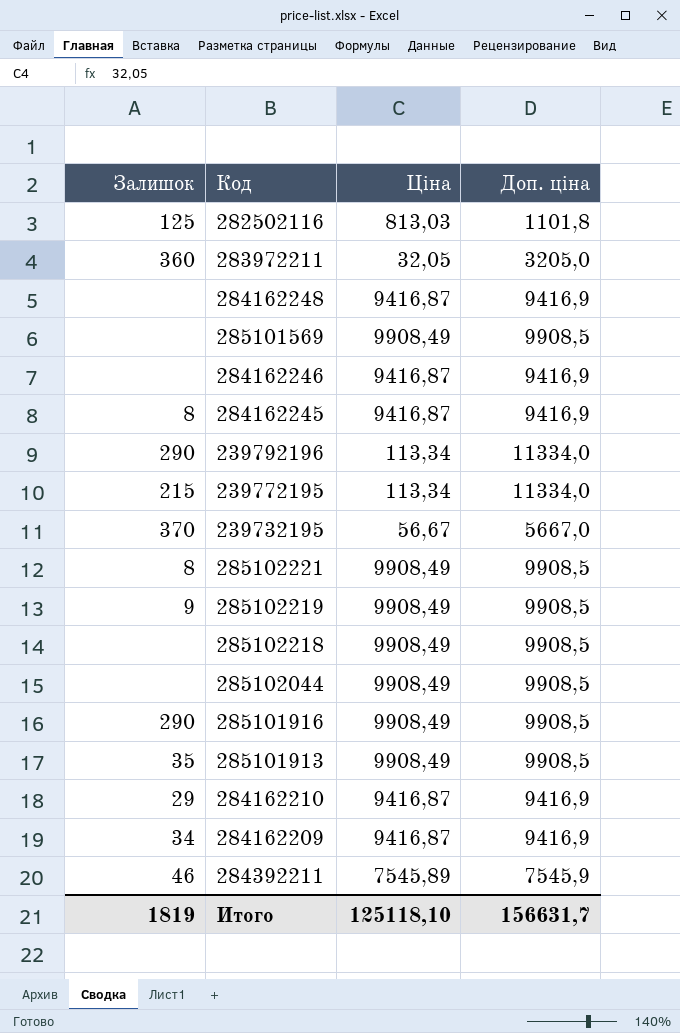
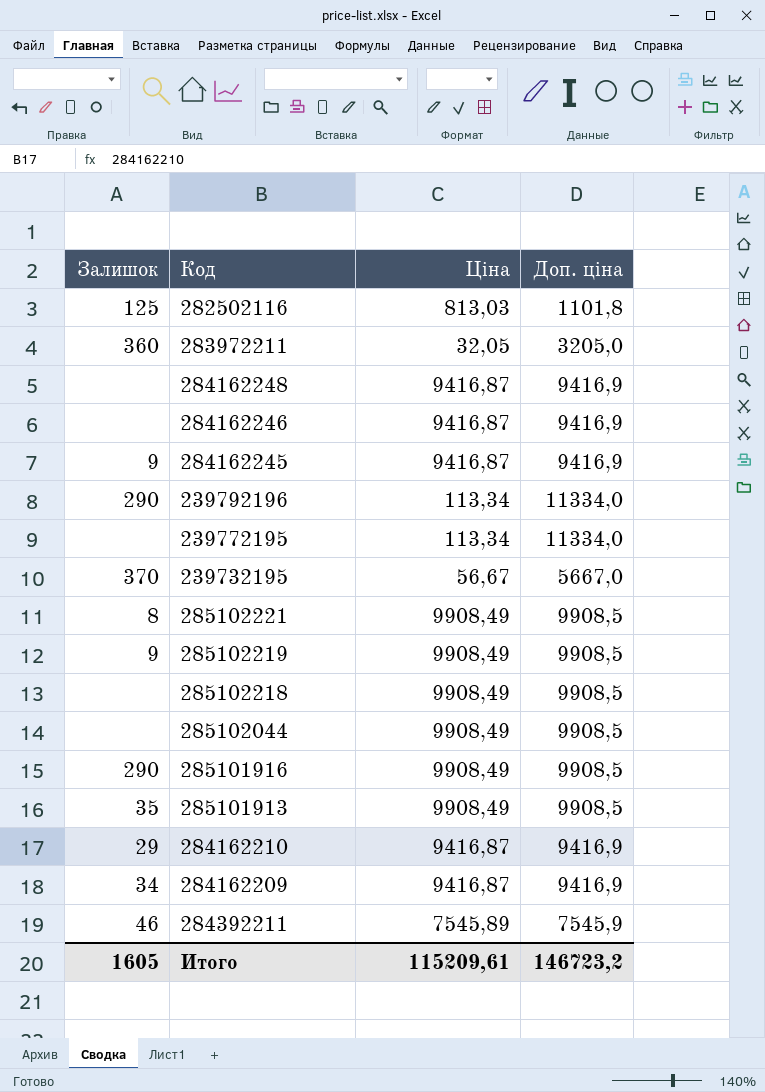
row 285101569: none | 9908,49 | 9908,5 -> none
284162245 | Залишок: 8 -> 9
239772195 | Залишок: 215 -> none
Итого | Залишок: 1819 -> 1605
Итого | Ціна: 125118,10 -> 115209,61
Итого | Доп. ціна: 156631,7 -> 146723,2

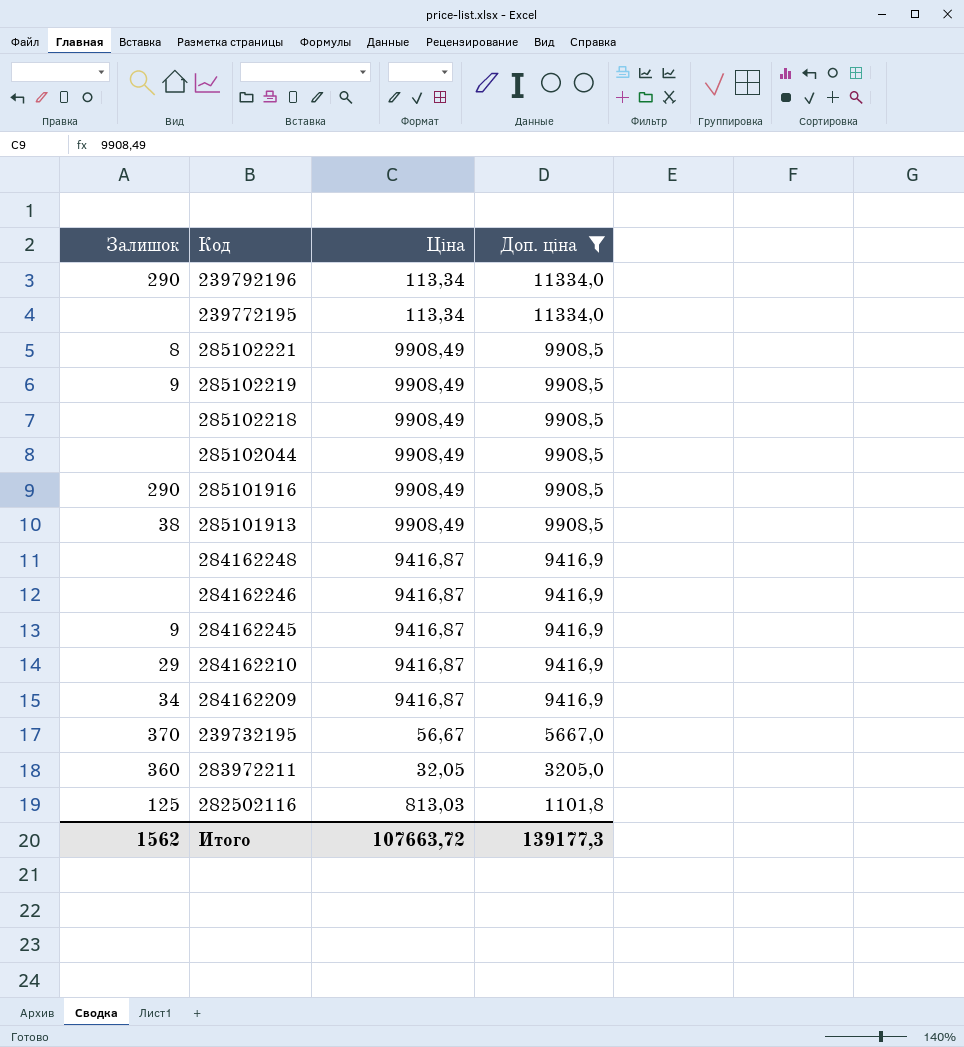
filter: none -> Доп. ціна != 7545,9
row order: none -> Доп. ціна descending
285101913 | Залишок: 35 -> 38
Итого | Залишок: 1605 -> 1562
Итого | Ціна: 115209,61 -> 107663,72
Итого | Доп. ціна: 146723,2 -> 139177,3

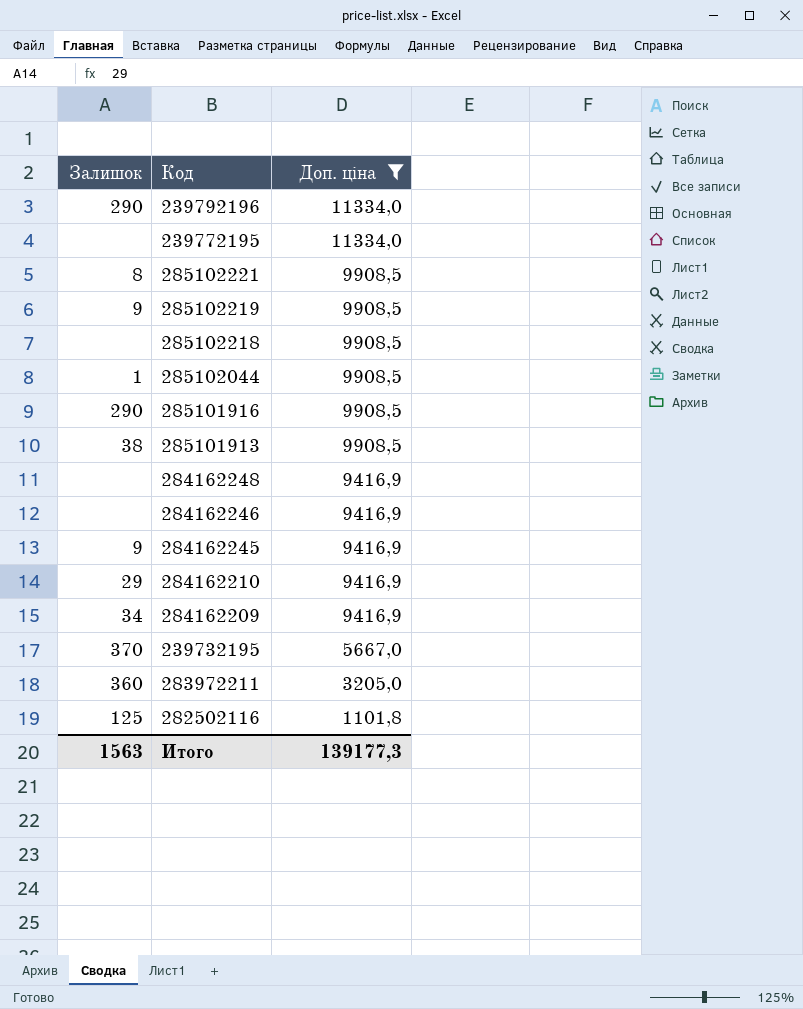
column Ціна | position: 3 -> none
285102044 | Залишок: none -> 1
Итого | Залишок: 1562 -> 1563

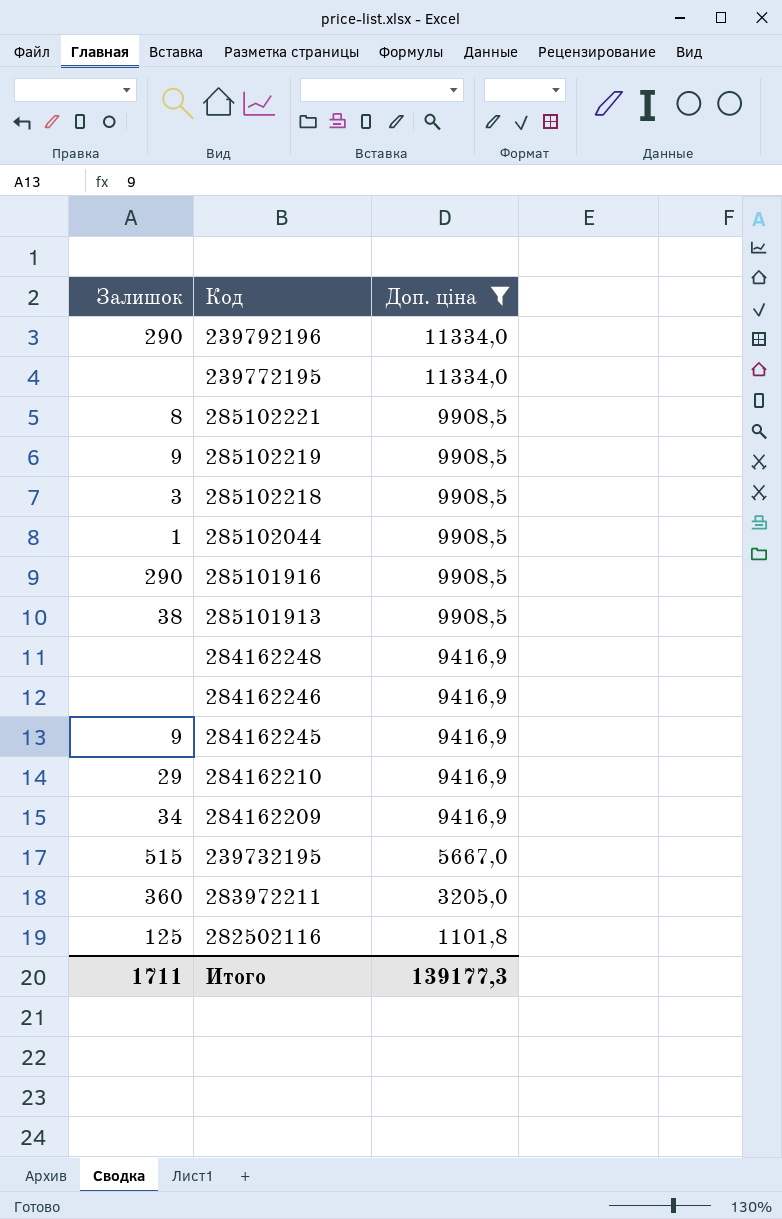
285102218 | Залишок: none -> 3
239732195 | Залишок: 370 -> 515
Итого | Залишок: 1563 -> 1711

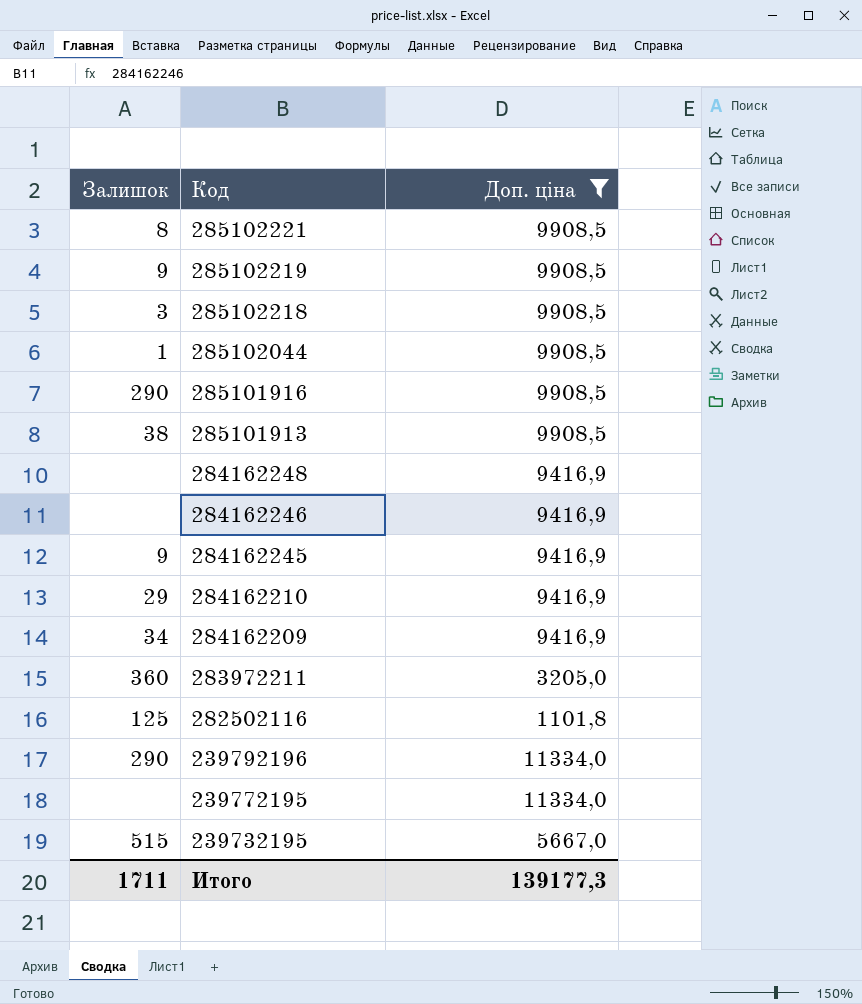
row order: Доп. ціна descending -> Код descending

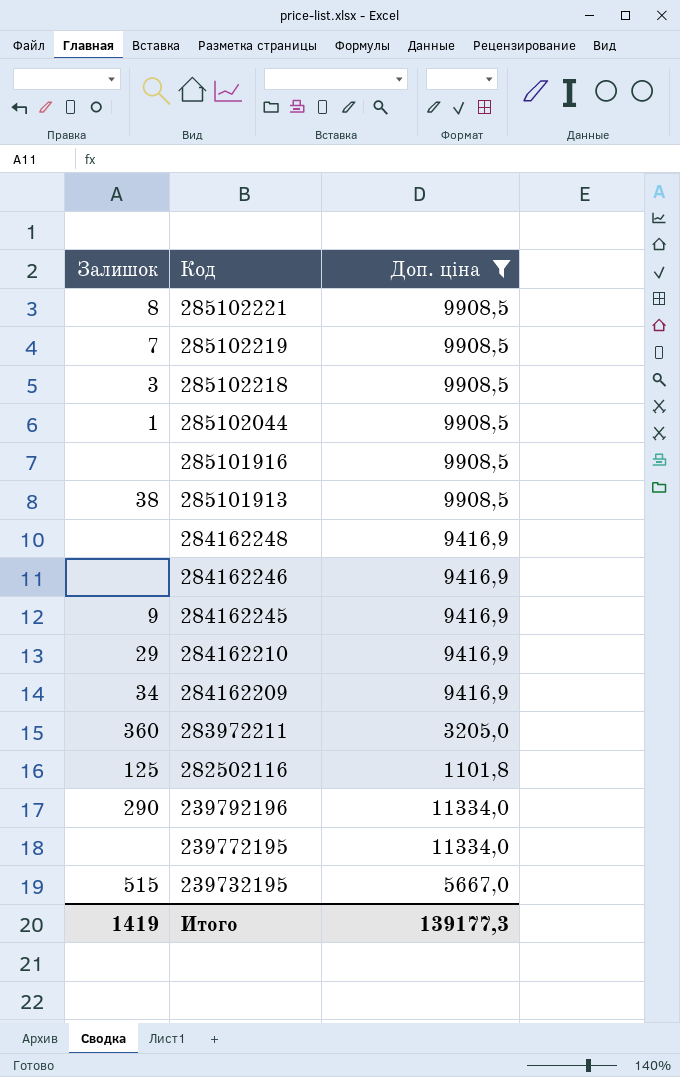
285102219 | Залишок: 9 -> 7
285101916 | Залишок: 290 -> none
Итого | Залишок: 1711 -> 1419

